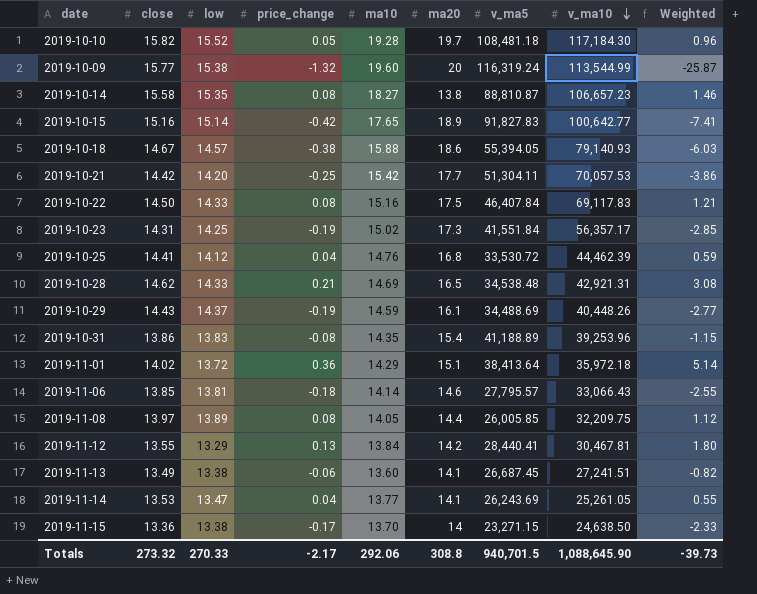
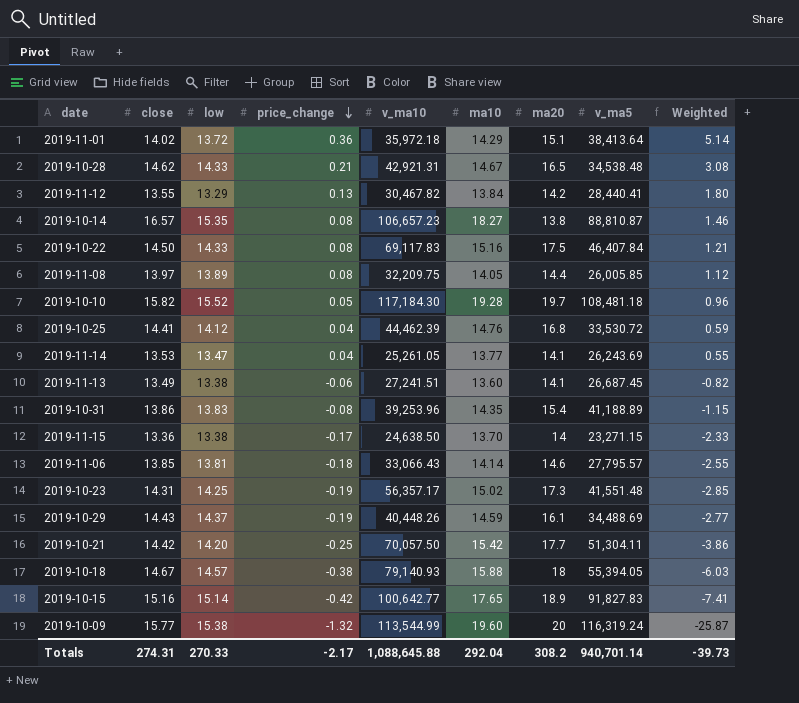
row order: v_ma10 descending -> price_change descending
column v_ma10 | position: 8 -> 5
2019-10-28 | ma10: 14.69 -> 14.67
2019-11-12 | v_ma10: 30,467.81 -> 30,467.82
2019-10-14 | close: 15.58 -> 16.57
2019-10-23 | v_ma5: 41,551.84 -> 41,551.48
2019-10-21 | v_ma10: 70,057.53 -> 70,057.50
2019-10-18 | ma20: 18.6 -> 18
Totals | close: 273.32 -> 274.31
Totals | v_ma10: 1,088,645.90 -> 1,088,645.88
Totals | ma10: 292.06 -> 292.04
Totals | ma20: 308.8 -> 308.2
Totals | v_ma5: 940,701.5 -> 940,701.14

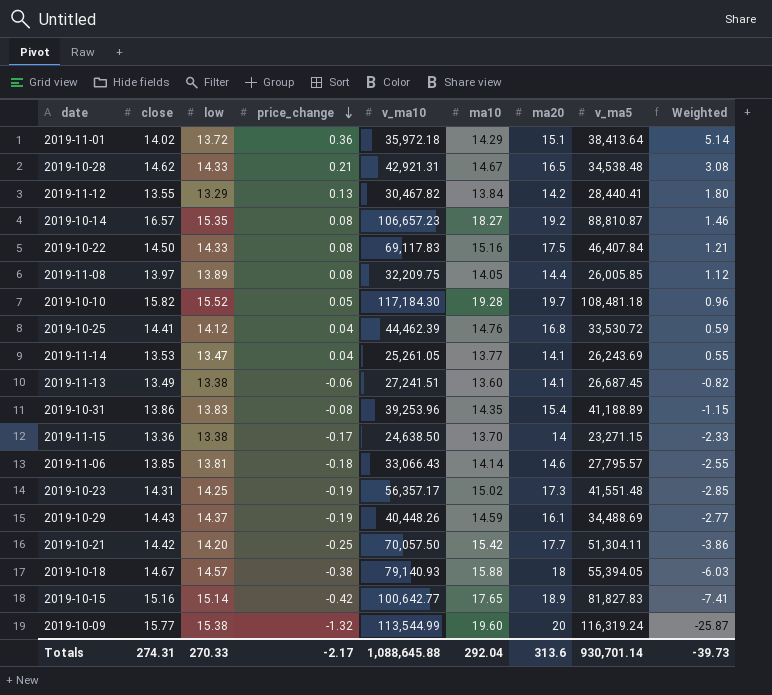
2019-10-14 | ma20: 13.8 -> 19.2
2019-10-15 | v_ma5: 91,827.83 -> 81,827.83
Totals | ma20: 308.2 -> 313.6
Totals | v_ma5: 940,701.14 -> 930,701.14

